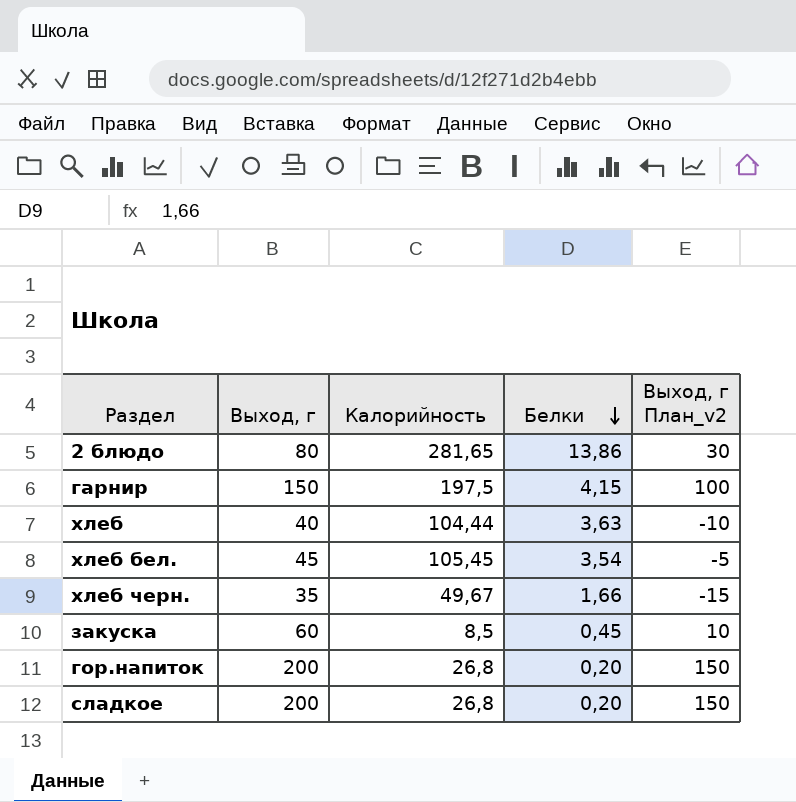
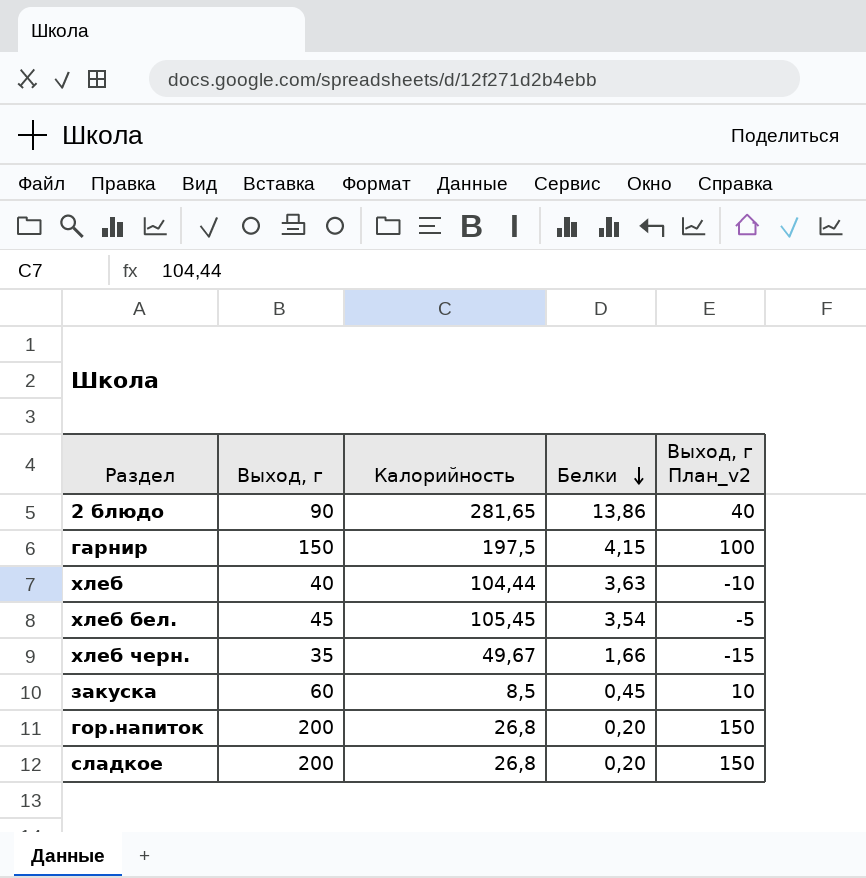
2 блюдо | Выход, г: 80 -> 90
2 блюдо | Выход, г План_v2: 30 -> 40

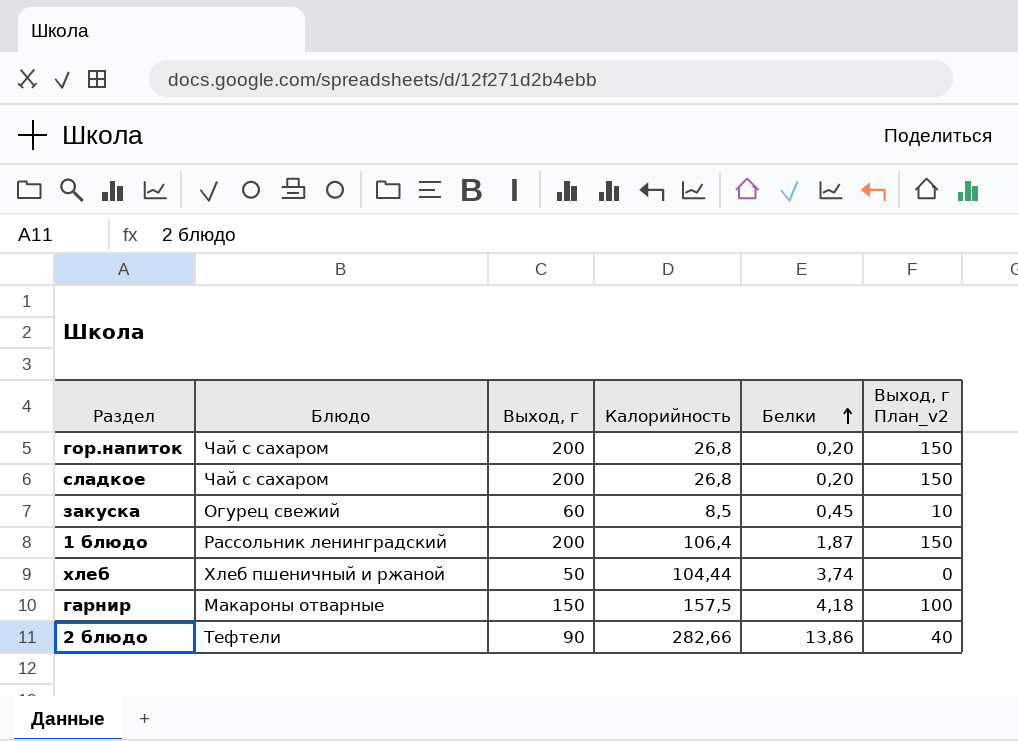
row order: Белки descending -> Белки ascending
column Блюдо | position: none -> 2
row хлеб бел.: 45 | 105,45 | 3,54 | -5 -> none
row хлеб черн.: 35 | 49,67 | 1,66 | -15 -> none
row 1 блюдо: none -> Рассольник ленинградский | 200 | 106,4 | 1,87 | 150
хлеб | Выход, г: 40 -> 50
хлеб | Белки: 3,63 -> 3,74
хлеб | Выход, г План_v2: -10 -> 0
гарнир | Калорийность: 197,5 -> 157,5
гарнир | Белки: 4,15 -> 4,18
2 блюдо | Калорийность: 281,65 -> 282,66

